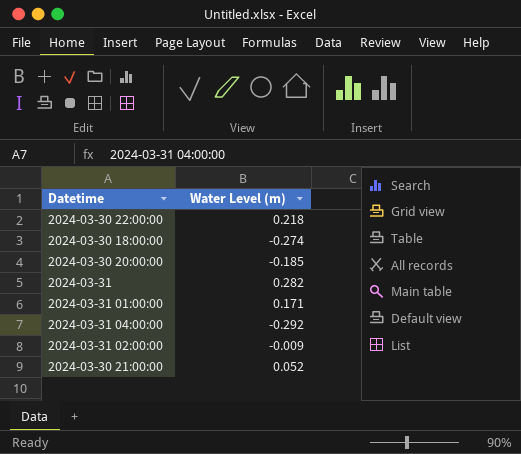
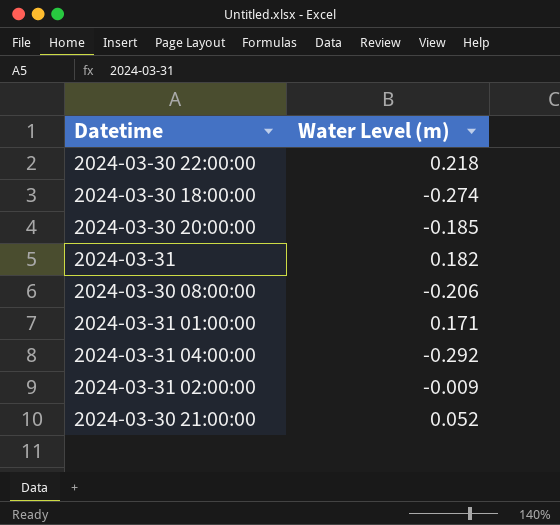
2024-03-31 | Water Level (m): 0.282 -> 0.182
row 2024-03-30 08:00:00: none -> -0.206

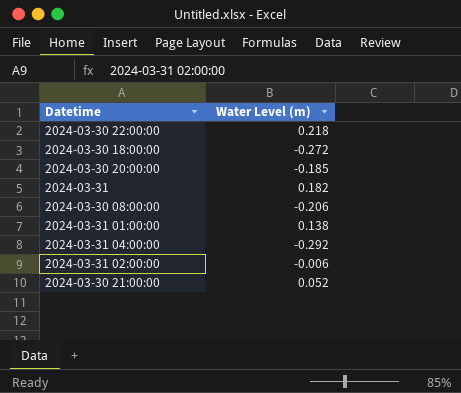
2024-03-30 18:00:00 | Water Level (m): -0.274 -> -0.272
2024-03-31 01:00:00 | Water Level (m): 0.171 -> 0.138
2024-03-31 02:00:00 | Water Level (m): -0.009 -> -0.006

